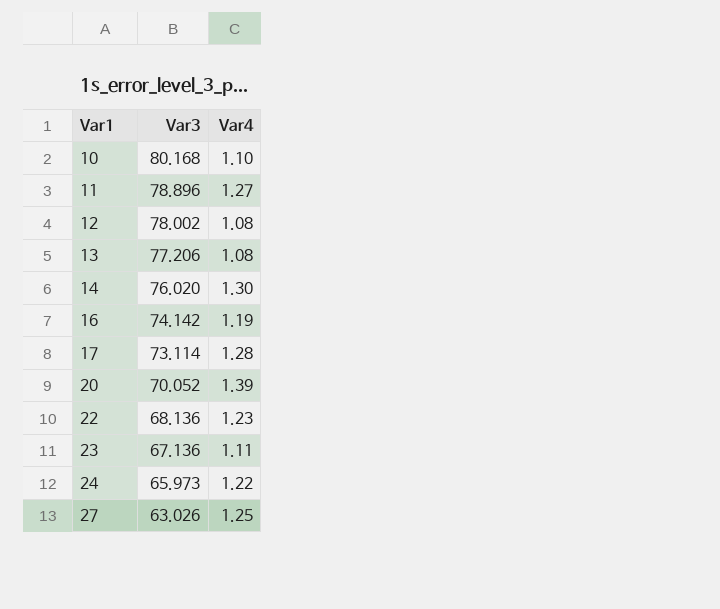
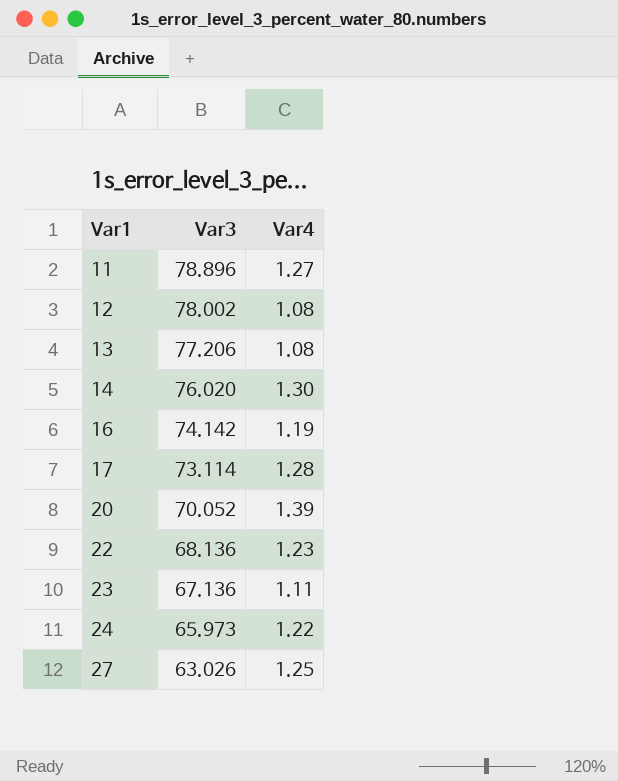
row 10: 80.168 | 1.10 -> none

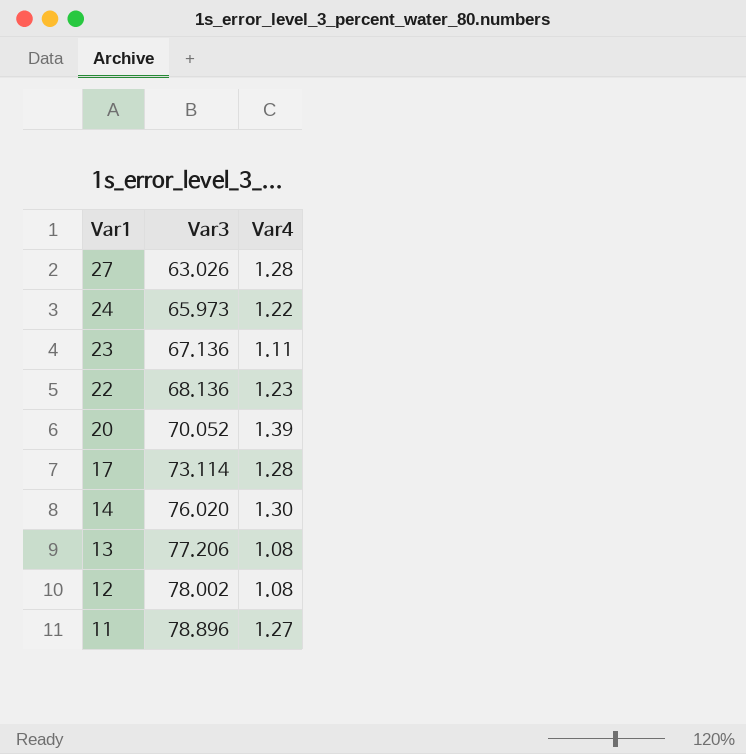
row order: Var1 ascending -> Var1 descending
row 16: 74.142 | 1.19 -> none
27 | Var4: 1.25 -> 1.28

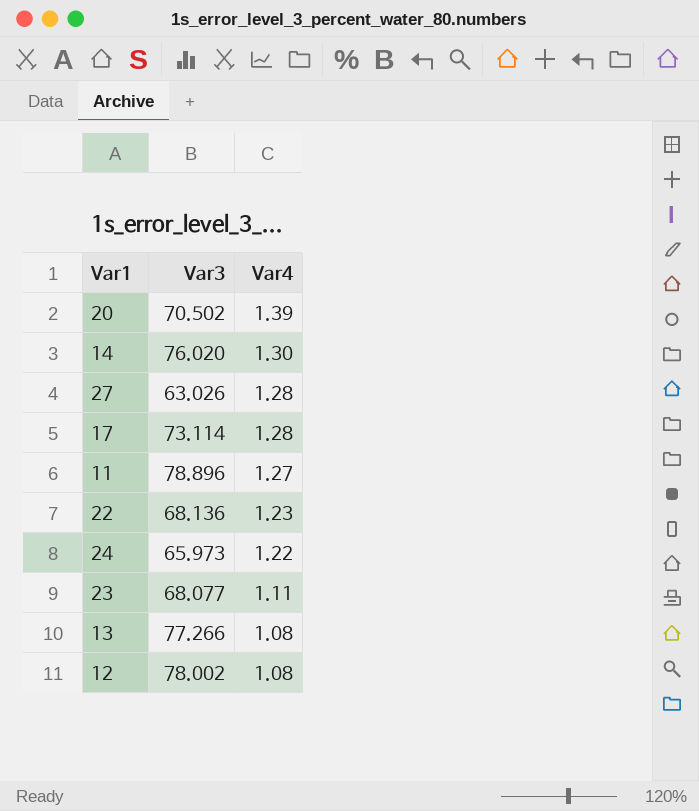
row order: Var1 descending -> Var4 descending
20 | Var3: 70.052 -> 70.502
23 | Var3: 67.136 -> 68.077
13 | Var3: 77.206 -> 77.266

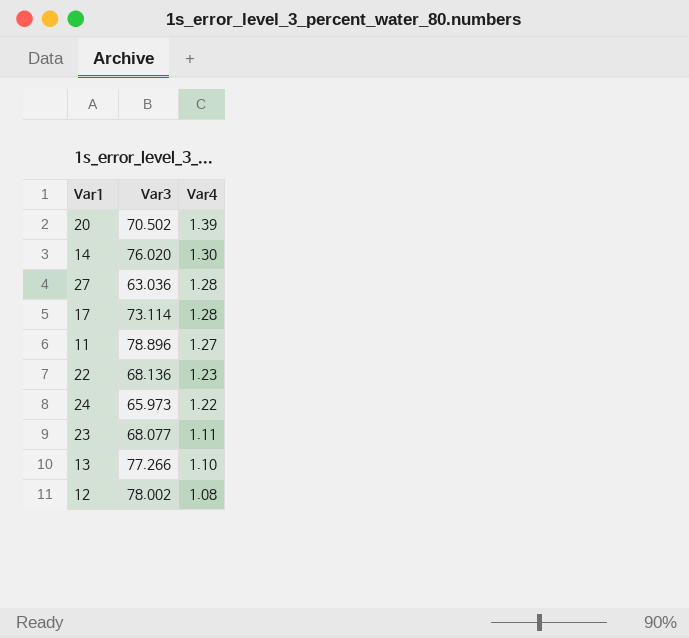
27 | Var3: 63.026 -> 63.036
13 | Var4: 1.08 -> 1.10

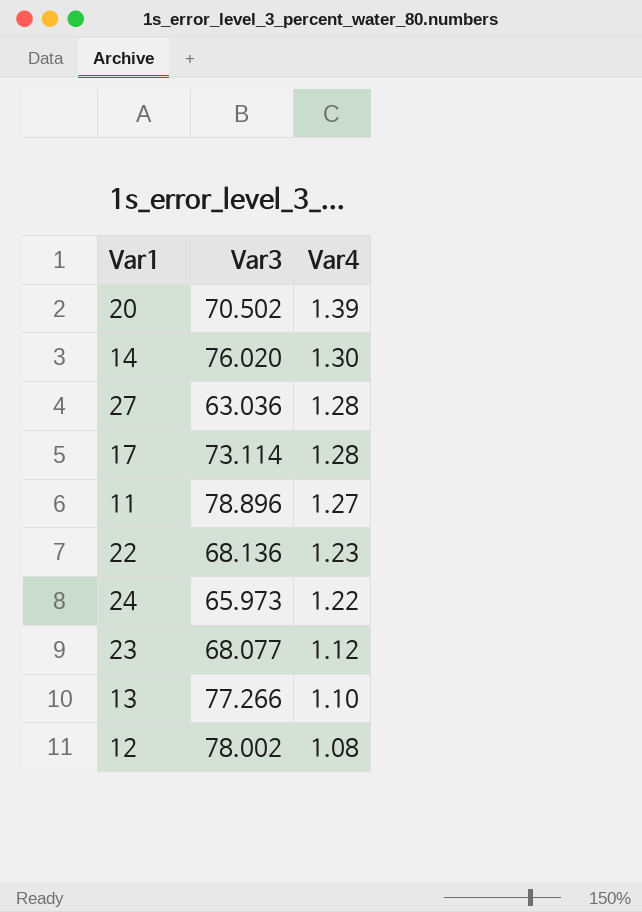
23 | Var4: 1.11 -> 1.12

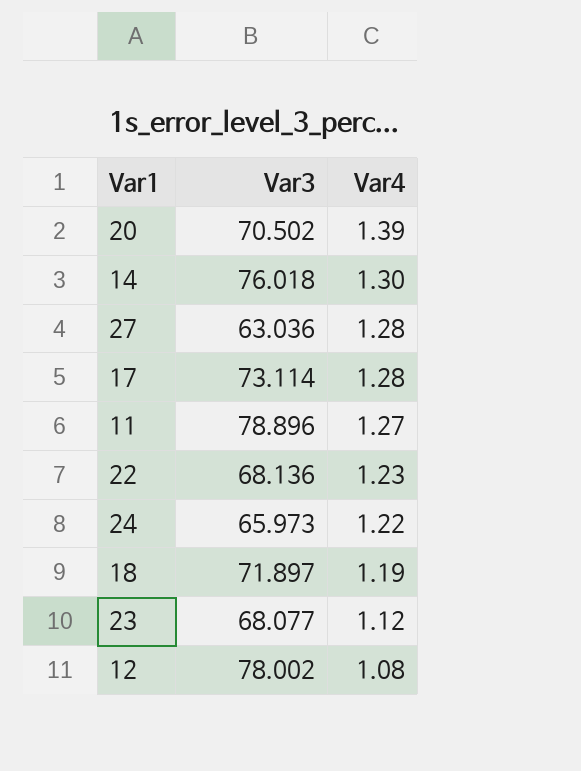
row 13: 77.266 | 1.10 -> none
14 | Var3: 76.020 -> 76.018
row 18: none -> 71.897 | 1.19

